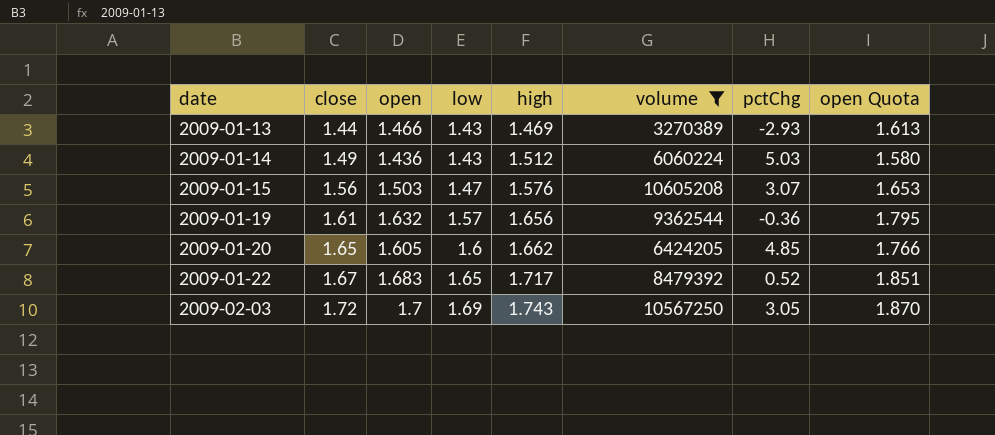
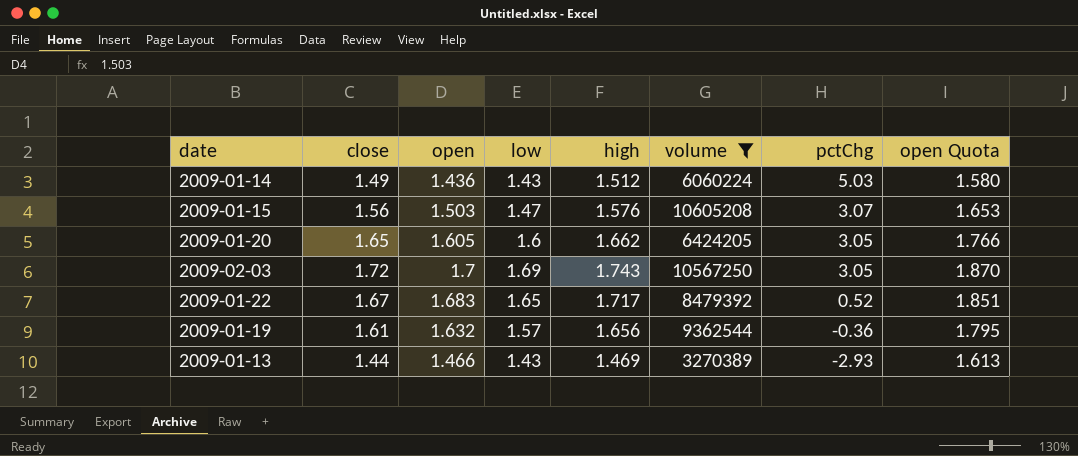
row order: date ascending -> pctChg descending
2009-01-20 | pctChg: 4.85 -> 3.05

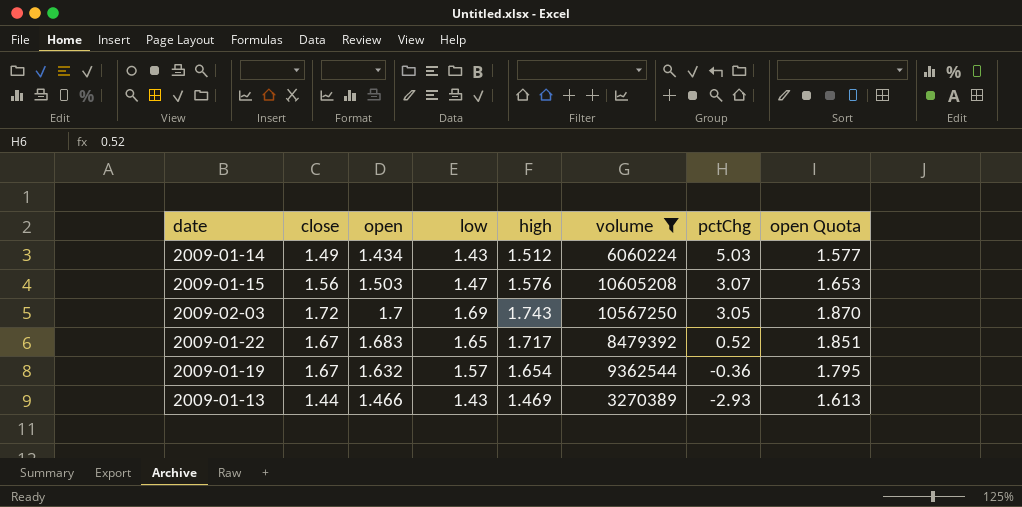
row 2009-01-20: 1.65 | 1.605 | 1.6 | 1.662 | 6424205 | 3.05 | 1.766 -> none
2009-01-14 | open: 1.436 -> 1.434
2009-01-14 | open Quota: 1.580 -> 1.577
2009-01-19 | close: 1.61 -> 1.67
2009-01-19 | high: 1.656 -> 1.654

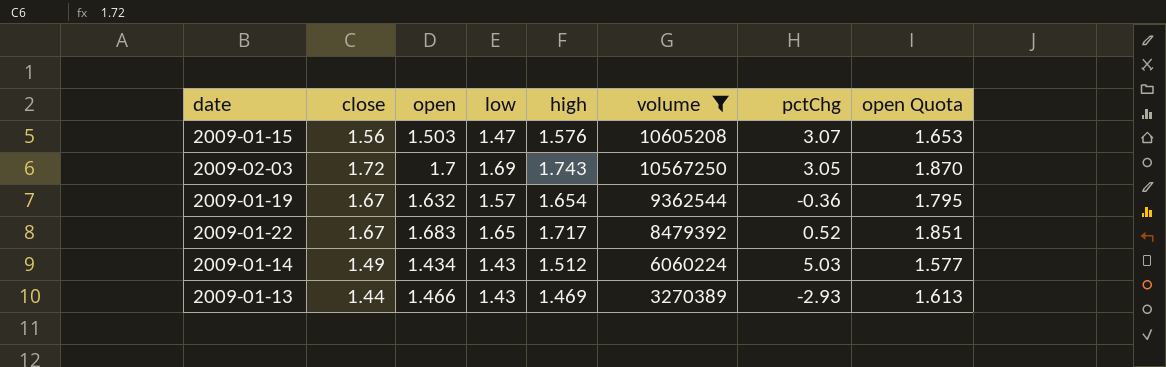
row order: pctChg descending -> volume descending

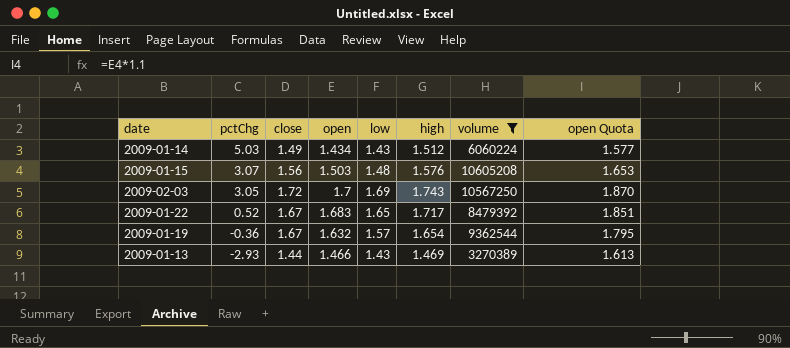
row order: volume descending -> pctChg descending
column pctChg | position: 7 -> 2
2009-01-15 | low: 1.47 -> 1.48

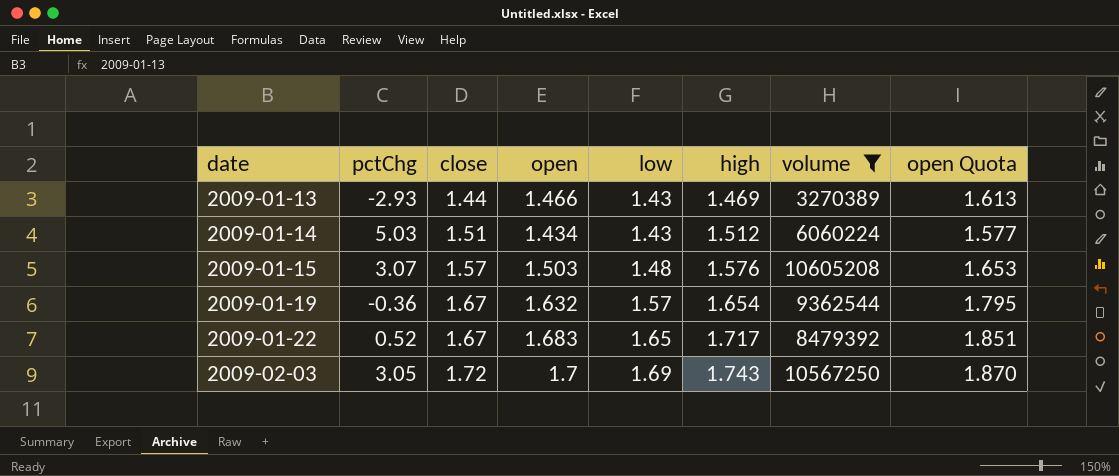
row order: pctChg descending -> date ascending
2009-01-14 | close: 1.49 -> 1.51
2009-01-15 | close: 1.56 -> 1.57

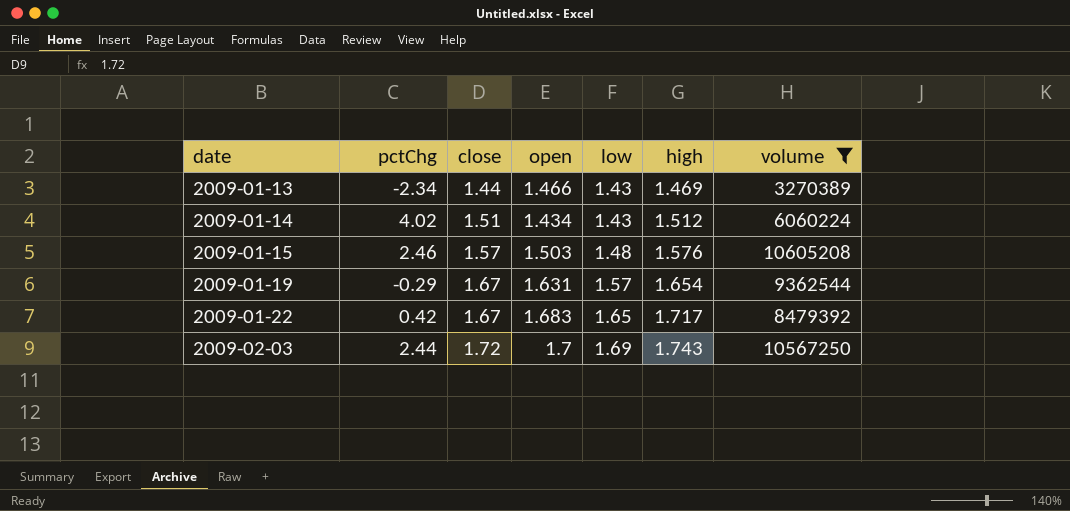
column open Quota | formula: [open] * 1.1 -> none
2009-01-13 | pctChg: -2.93 -> -2.34
2009-01-14 | pctChg: 5.03 -> 4.02
2009-01-15 | pctChg: 3.07 -> 2.46
2009-01-19 | pctChg: -0.36 -> -0.29
2009-01-19 | open: 1.632 -> 1.631
2009-01-22 | pctChg: 0.52 -> 0.42
2009-02-03 | pctChg: 3.05 -> 2.44

